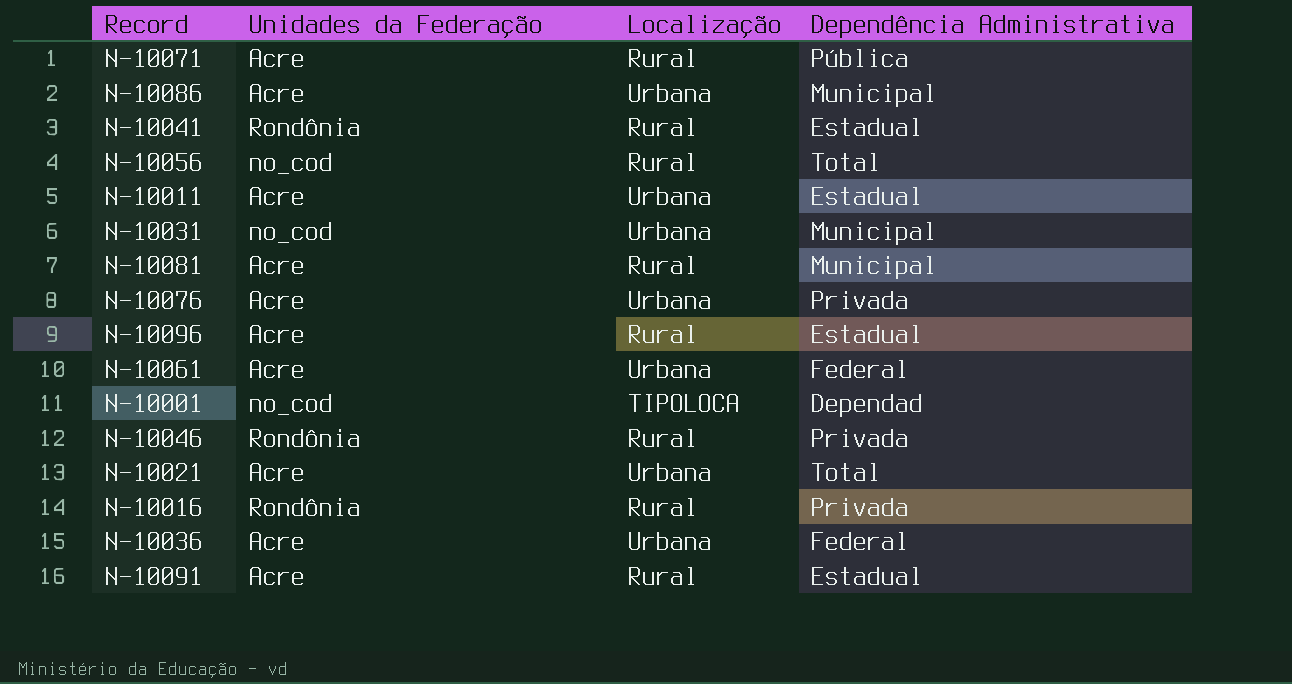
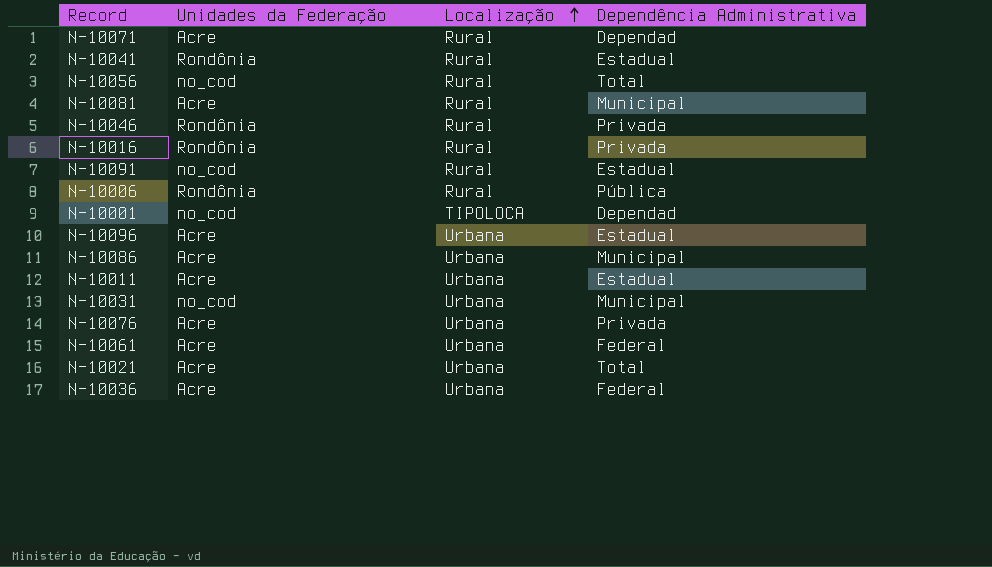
row order: none -> Localização ascending
N-10071 | Dependência Administrativa: Pública -> Dependad
N-10091 | Unidades da Federação: Acre -> no_cod
row N-10006: none -> Rondônia | Rural | Pública
N-10096 | Localização: Rural -> Urbana

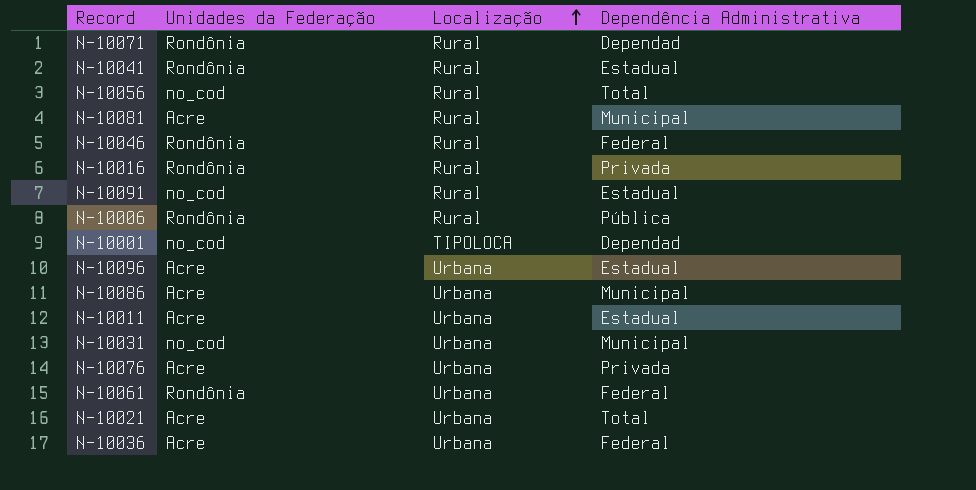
N-10071 | Unidades da Federação: Acre -> Rondônia
N-10046 | Dependência Administrativa: Privada -> Federal
N-10061 | Unidades da Federação: Acre -> Rondônia

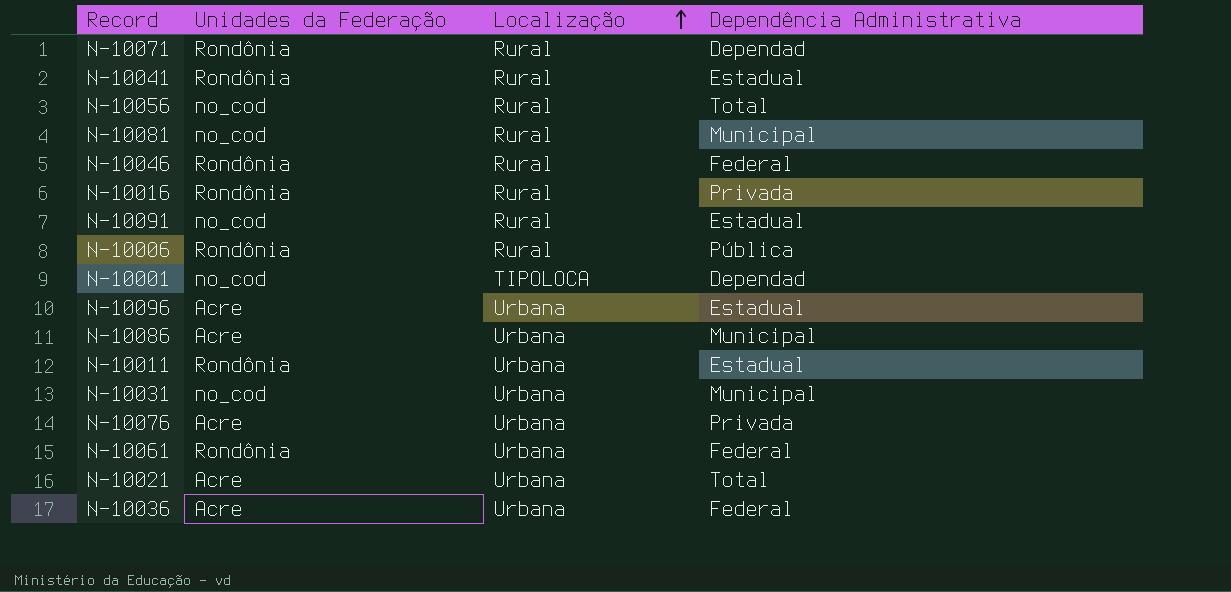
N-10081 | Unidades da Federação: Acre -> no_cod
N-10011 | Unidades da Federação: Acre -> Rondônia

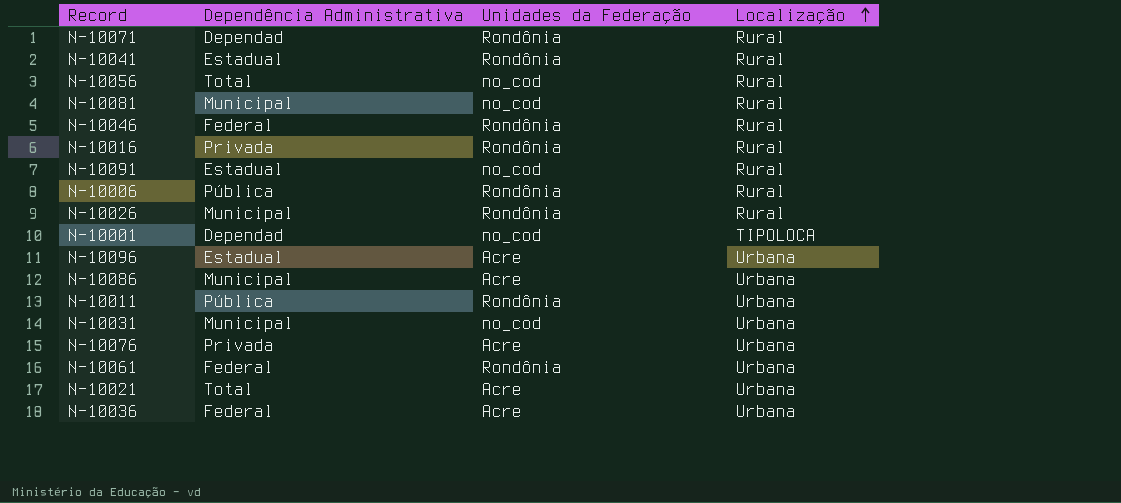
column Dependência Administrativa | position: 4 -> 2
row N-10026: none -> Municipal | Rondônia | Rural
N-10011 | Dependência Administrativa: Estadual -> Pública

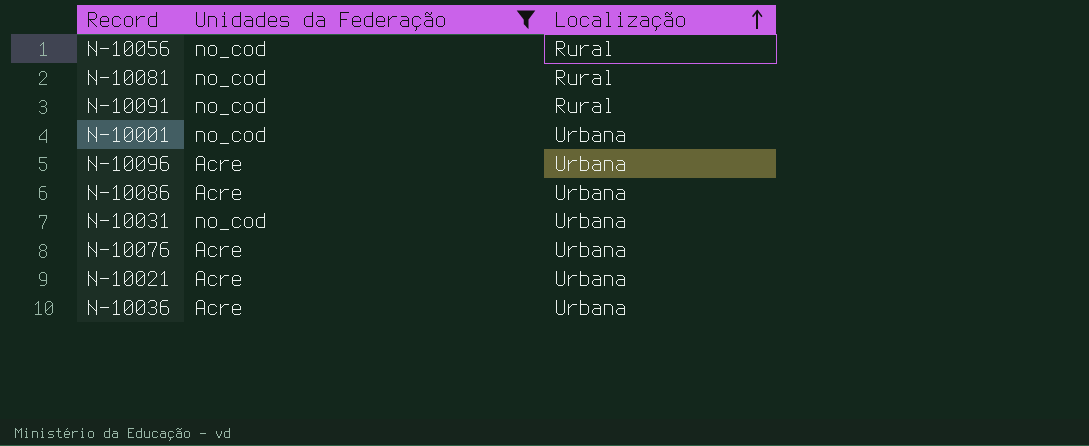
filter: none -> Unidades da Federação != Rondônia
column Dependência Administrativa | position: 2 -> none
N-10001 | Localização: TIPOLOCA -> Urbana

